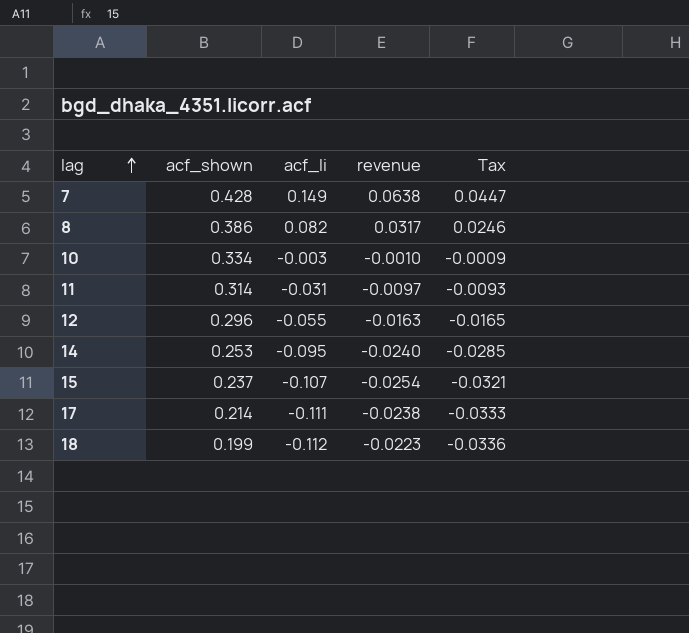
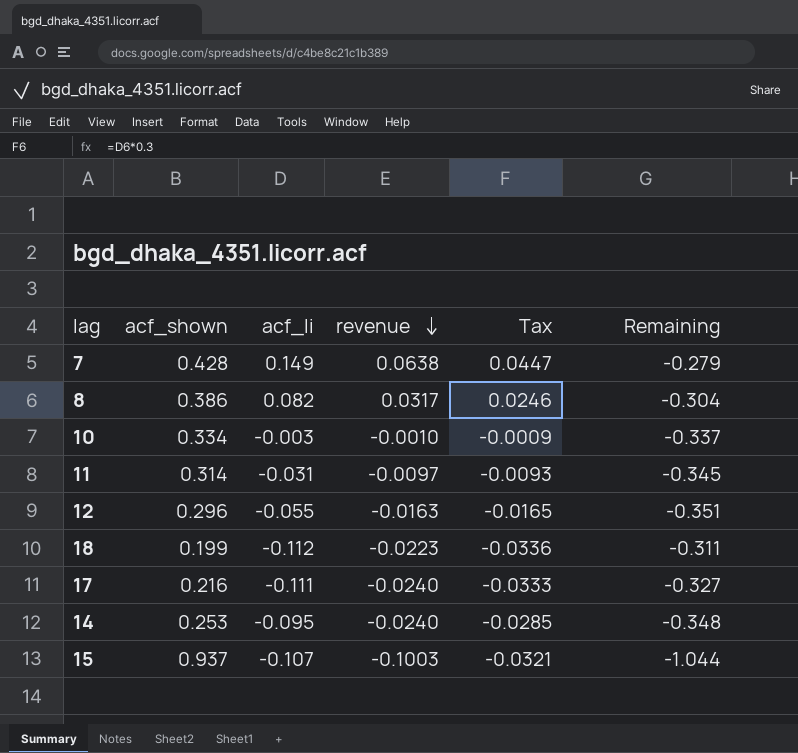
row order: lag ascending -> revenue descending
column Remaining | formula: none -> [acf_li] - [acf_shown]
17 | acf_shown: 0.214 -> 0.216
17 | revenue: -0.0238 -> -0.0240
15 | acf_shown: 0.237 -> 0.937
15 | revenue: -0.0254 -> -0.1003

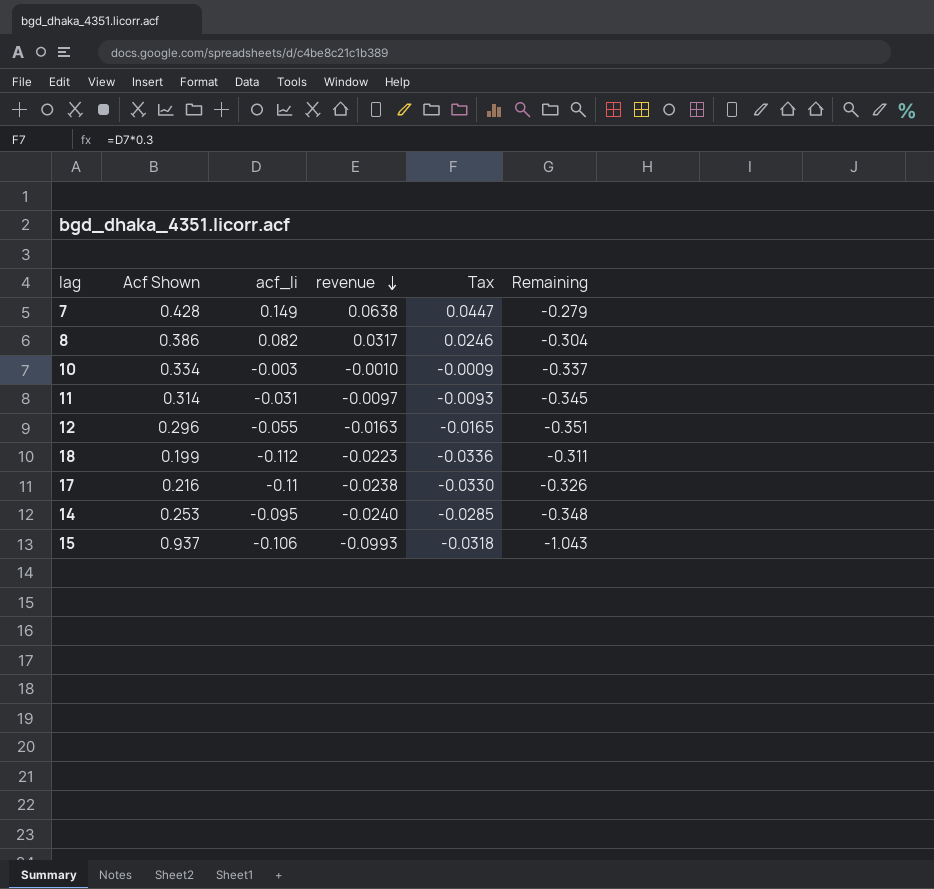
column name: acf_shown -> Acf Shown
17 | acf_li: -0.111 -> -0.11
17 | revenue: -0.0240 -> -0.0238
17 | Tax: -0.0333 -> -0.0330
17 | Remaining: -0.327 -> -0.326
15 | acf_li: -0.107 -> -0.106
15 | revenue: -0.1003 -> -0.0993
15 | Tax: -0.0321 -> -0.0318
15 | Remaining: -1.044 -> -1.043

